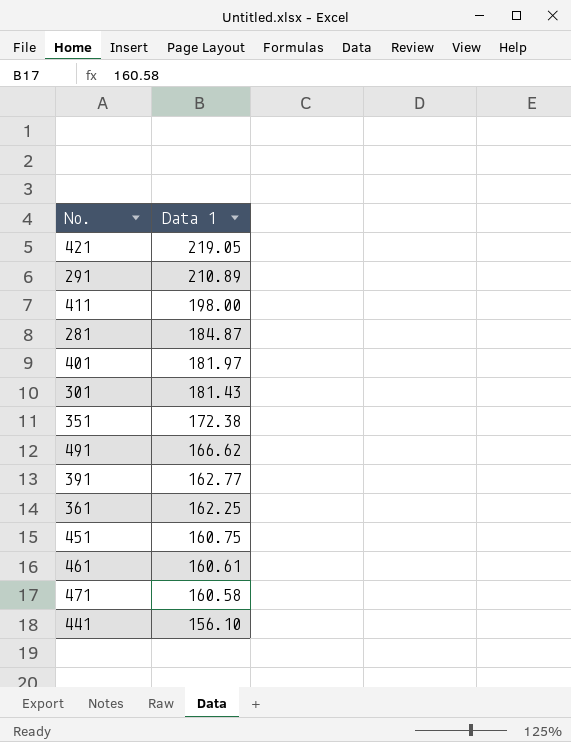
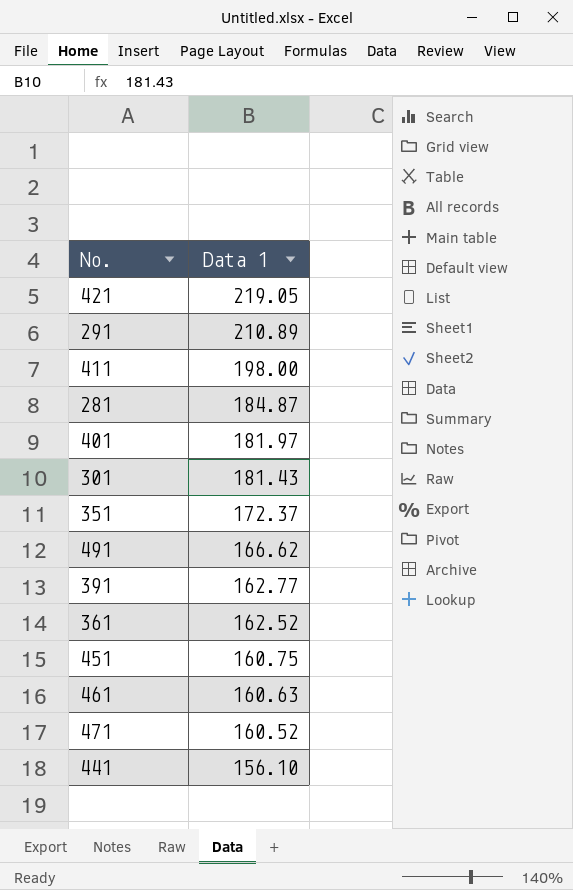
351 | Data 1: 172.38 -> 172.37
361 | Data 1: 162.25 -> 162.52
461 | Data 1: 160.61 -> 160.63
471 | Data 1: 160.58 -> 160.52

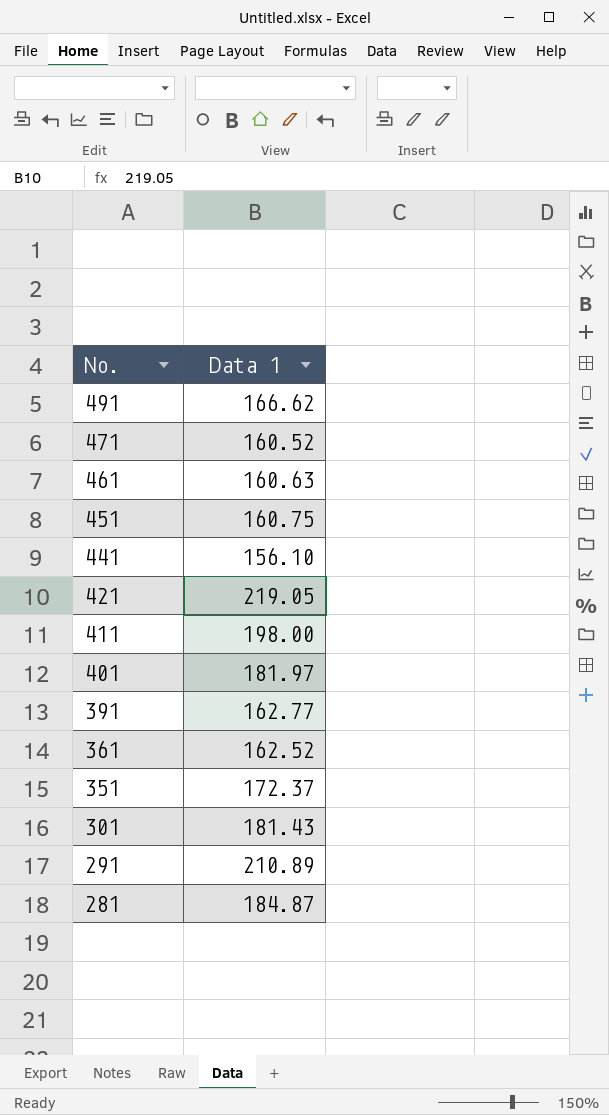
row order: Data 1 descending -> No. descending

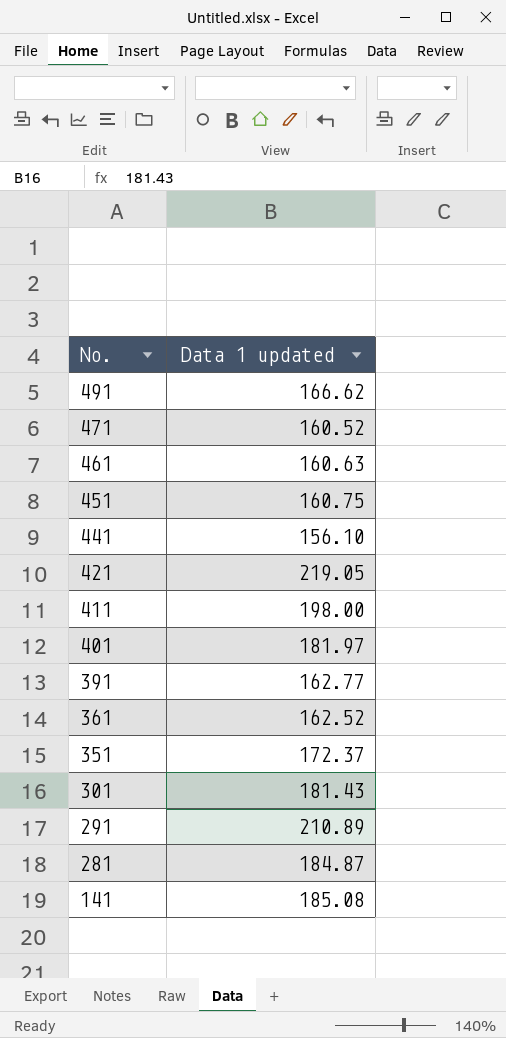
column name: Data 1 -> Data 1 updated
row 141: none -> 185.08

